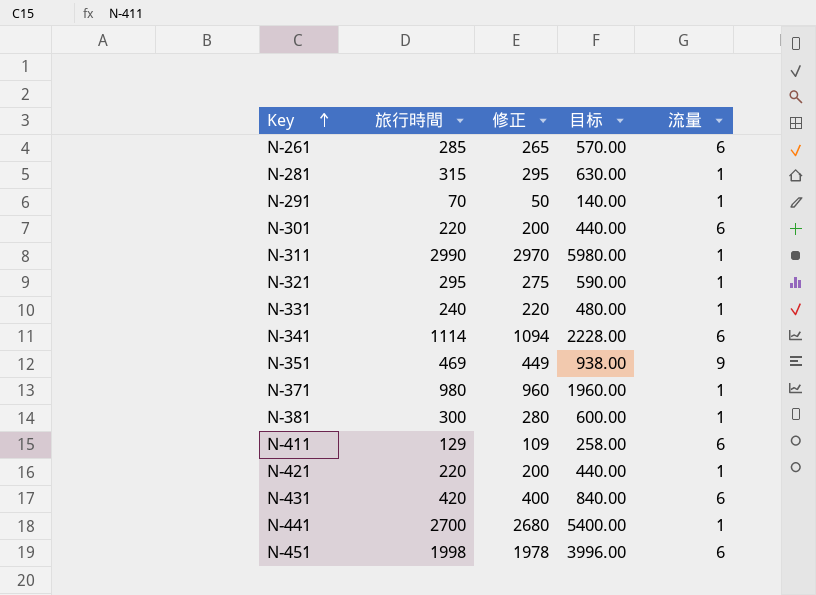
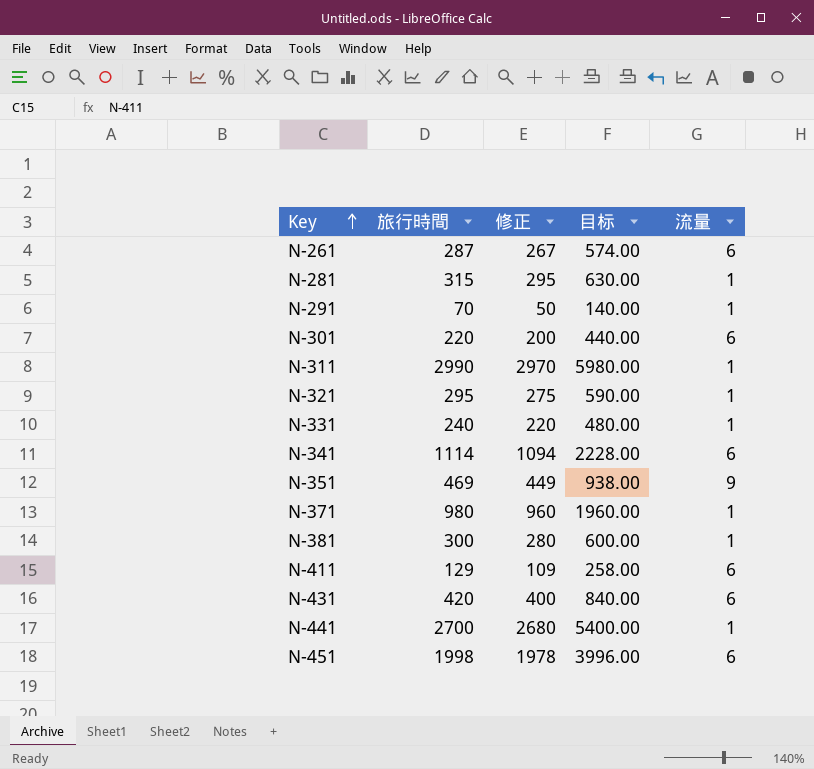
row N-421: 220 | 200 | 440.00 | 1 -> none
N-261 | 旅行時間: 285 -> 287
N-261 | 修正: 265 -> 267
N-261 | 目标: 570.00 -> 574.00

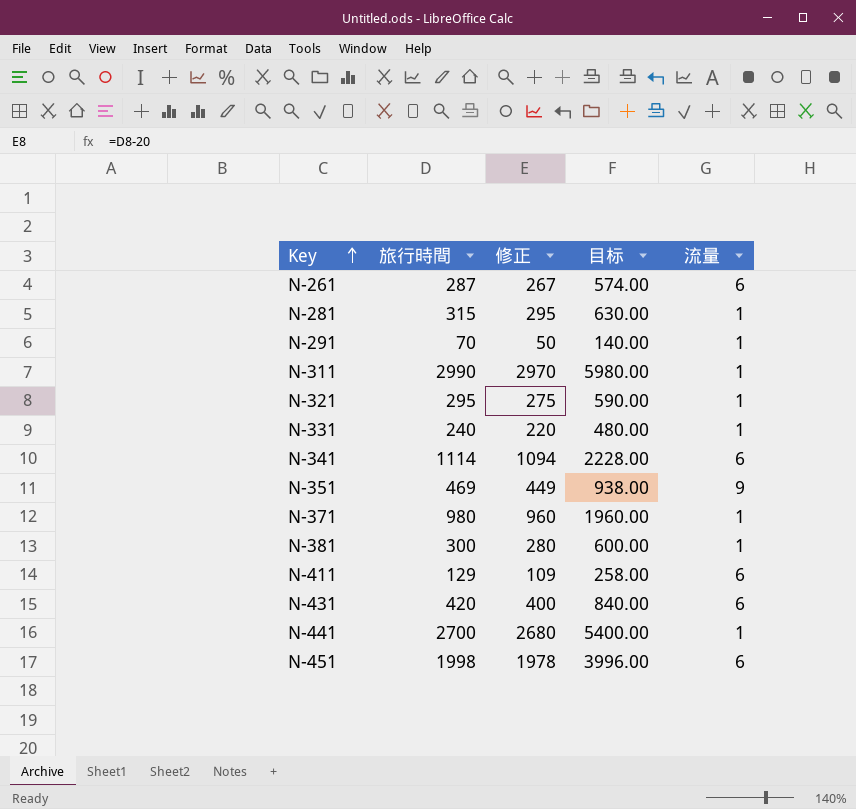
row N-301: 220 | 200 | 440.00 | 6 -> none

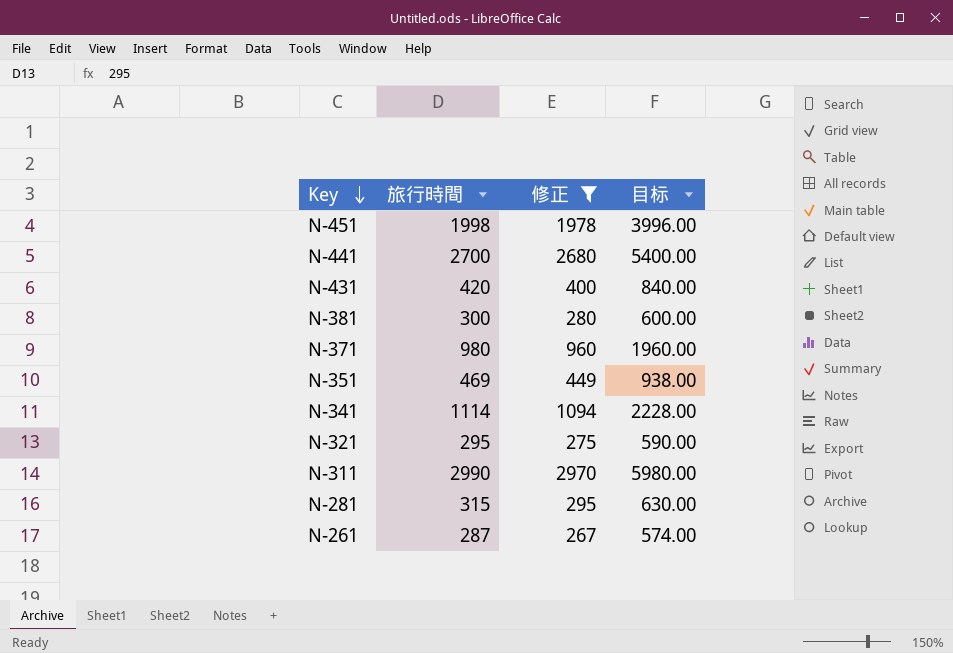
filter: none -> 修正 >= 267
row order: Key ascending -> Key descending
column 流量 | position: 5 -> none

